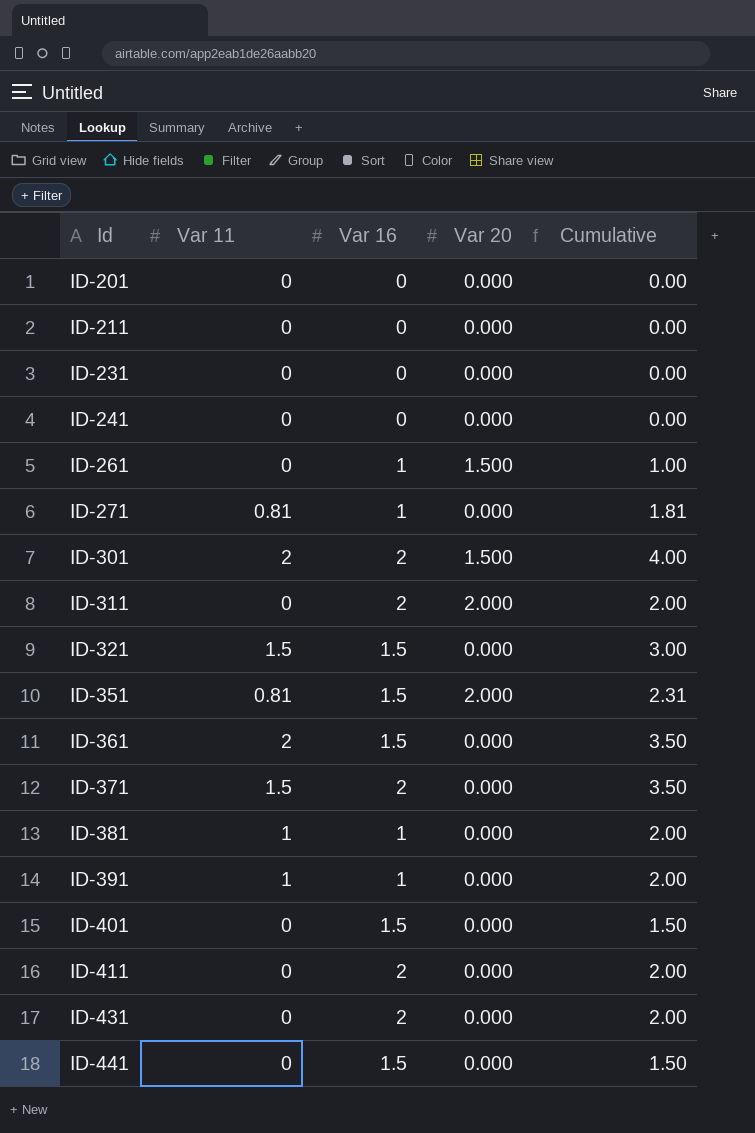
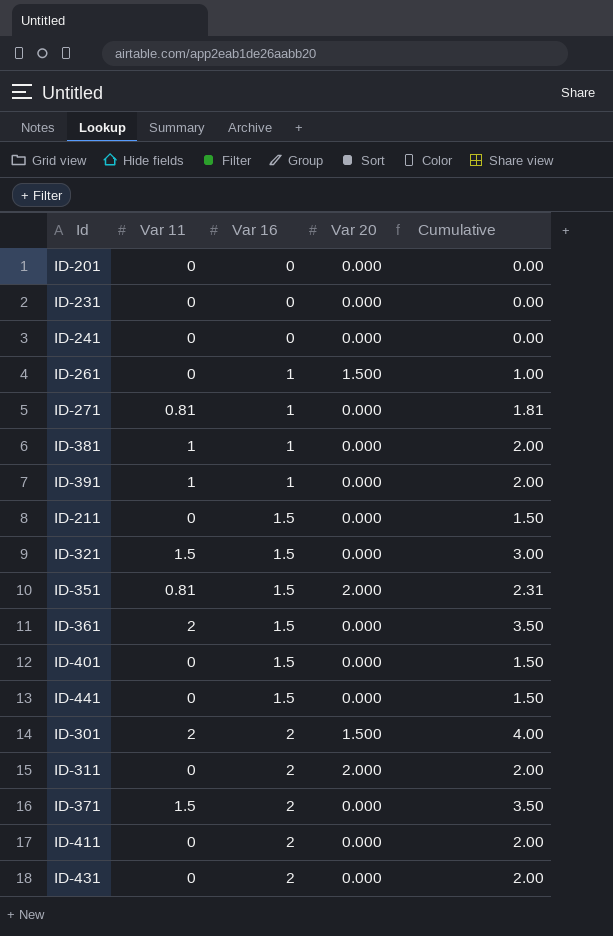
row order: Id ascending -> Var 16 ascending
ID-211 | Var 16: 0 -> 1.5
ID-211 | Cumulative: 0.00 -> 1.50

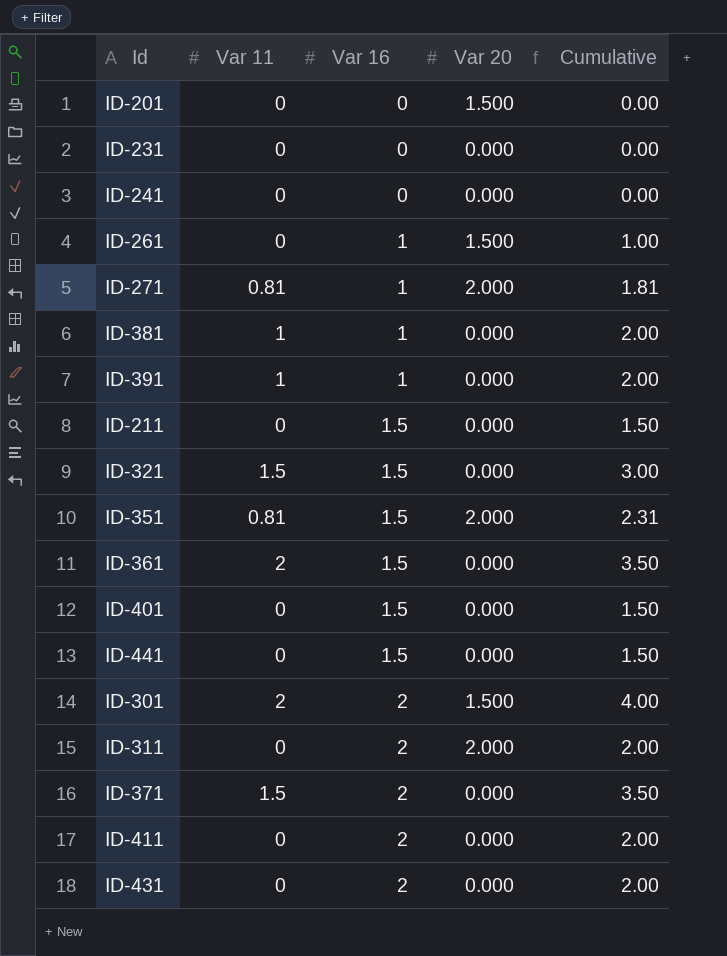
ID-201 | Var 20: 0.000 -> 1.500
ID-271 | Var 20: 0.000 -> 2.000

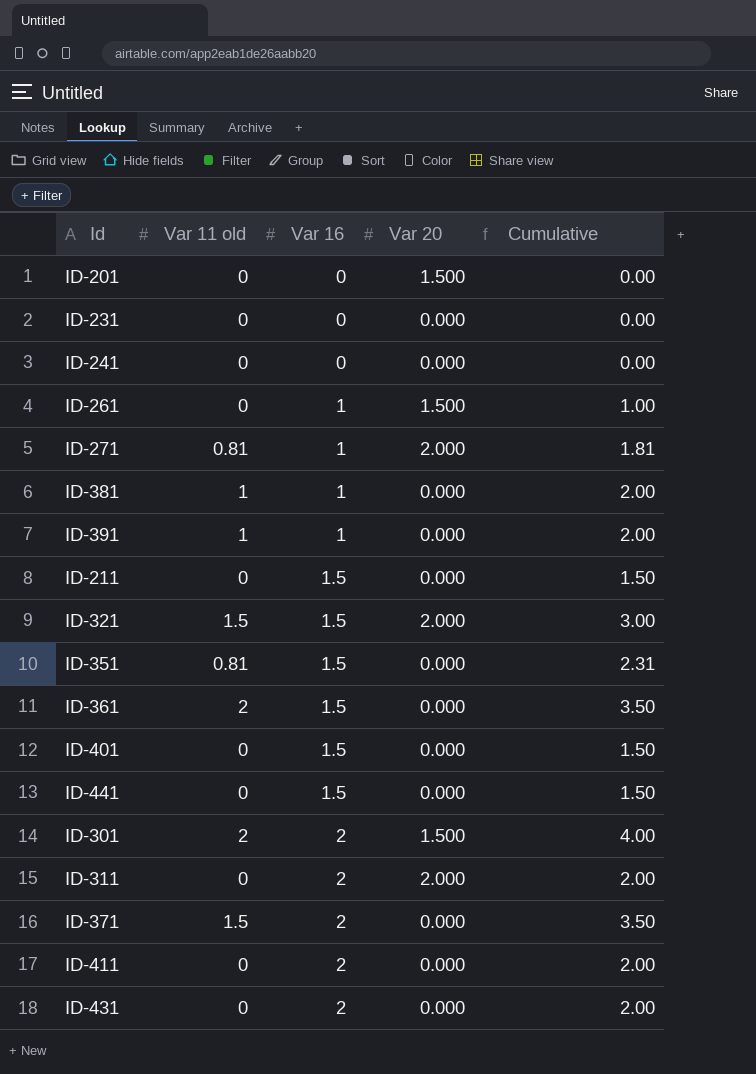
column name: Var 11 -> Var 11 old
ID-321 | Var 20: 0.000 -> 2.000
ID-351 | Var 20: 2.000 -> 0.000

